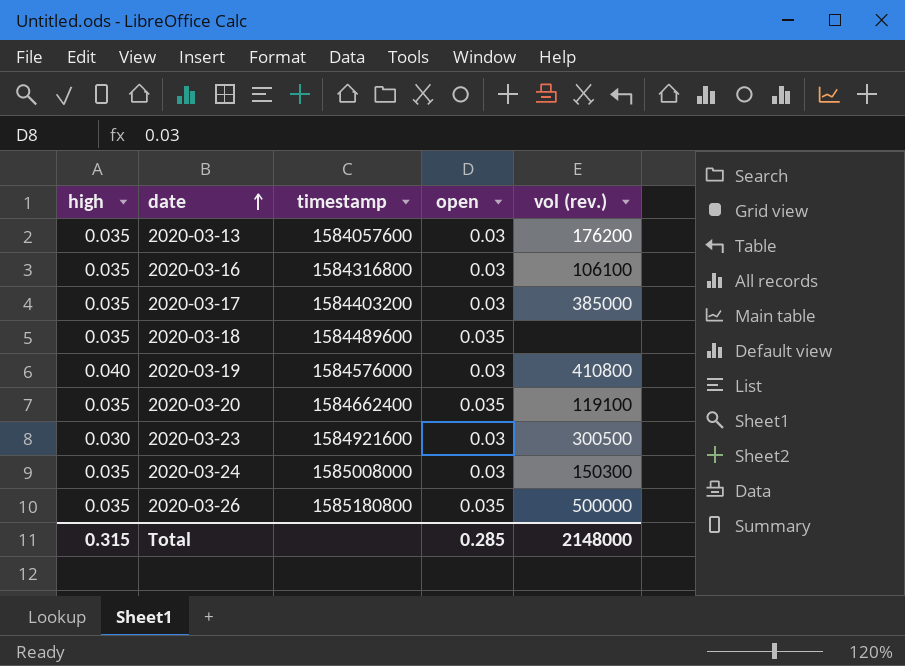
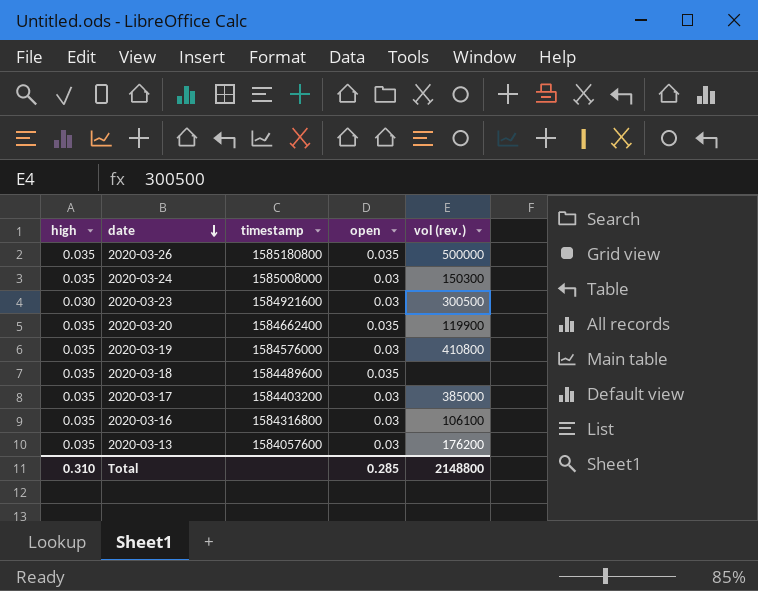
row order: date ascending -> date descending
2020-03-20 | vol (rev.): 119100 -> 119900
2020-03-19 | high: 0.040 -> 0.035
Total | high: 0.315 -> 0.310
Total | vol (rev.): 2148000 -> 2148800

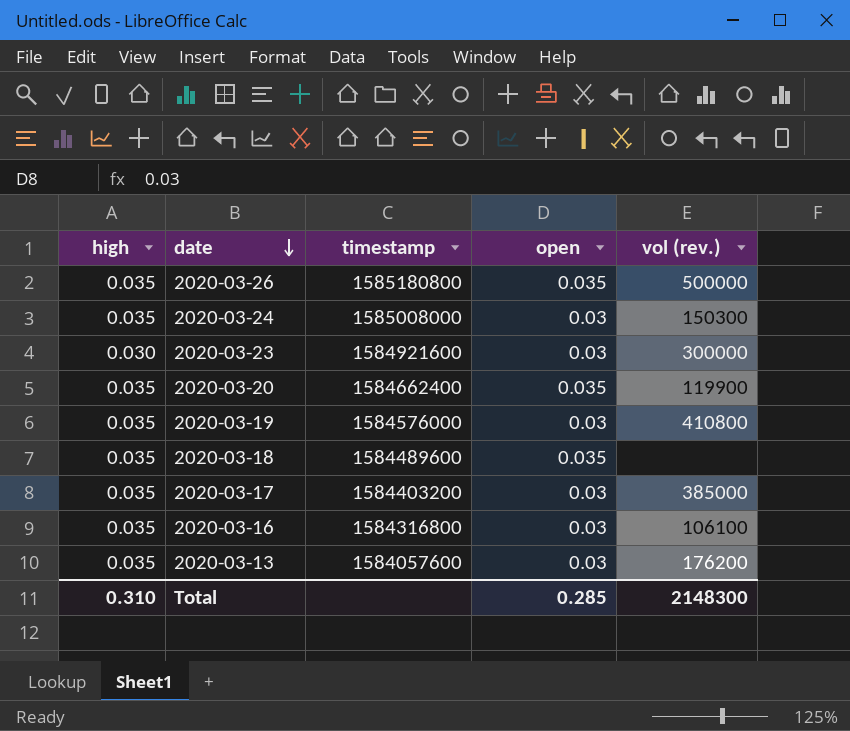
2020-03-23 | vol (rev.): 300500 -> 300000
Total | vol (rev.): 2148800 -> 2148300

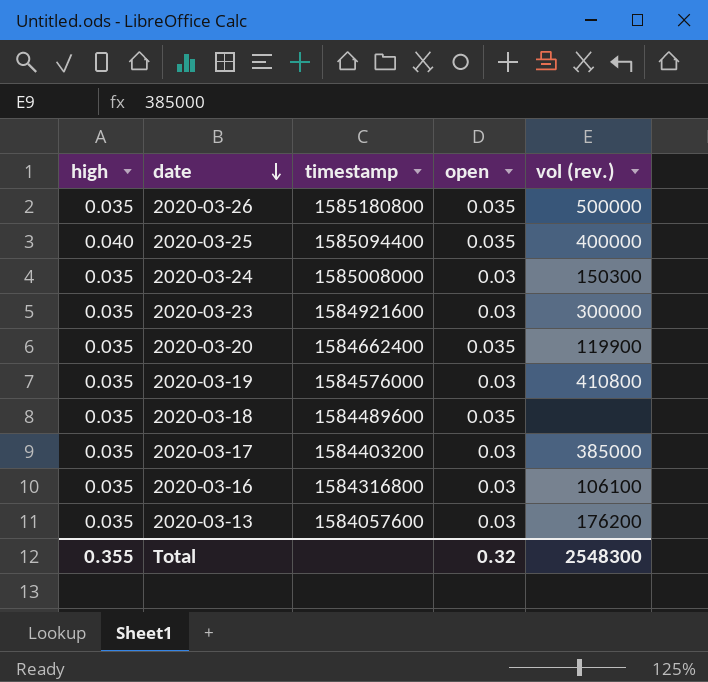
row 2020-03-25: none -> 0.040 | 1585094400 | 0.035 | 400000
2020-03-23 | high: 0.030 -> 0.035
Total | high: 0.310 -> 0.355
Total | open: 0.285 -> 0.32
Total | vol (rev.): 2148300 -> 2548300

